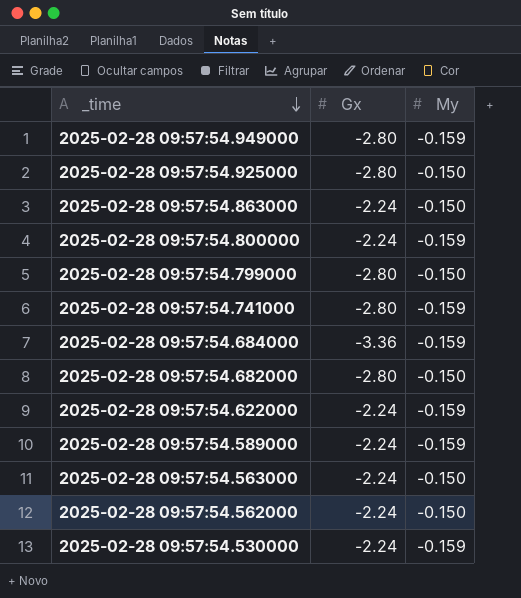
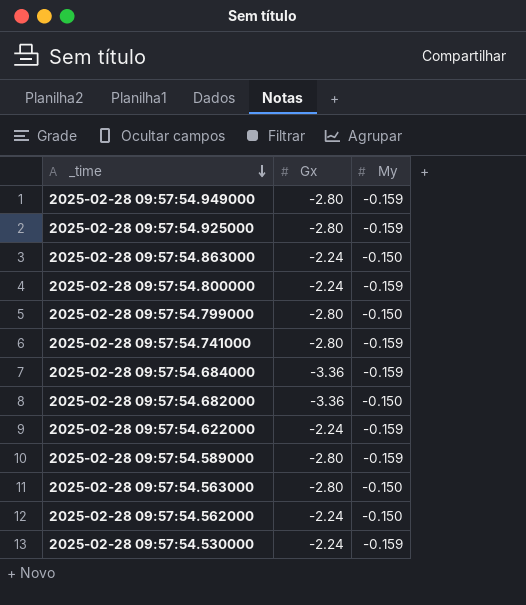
2025-02-28 09:57:54.925000 | My: -0.150 -> -0.159
2025-02-28 09:57:54.682000 | Gx: -2.80 -> -3.36
2025-02-28 09:57:54.589000 | Gx: -2.24 -> -2.80
2025-02-28 09:57:54.563000 | Gx: -2.24 -> -2.80

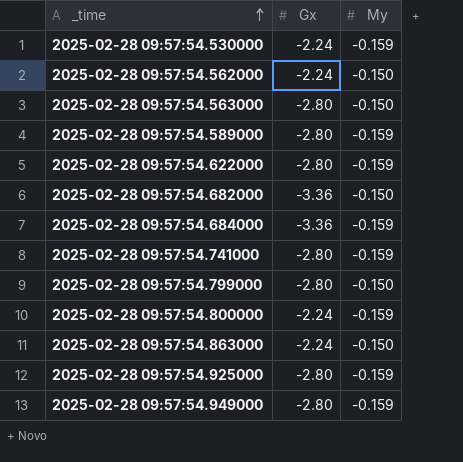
row order: _time descending -> _time ascending
2025-02-28 09:57:54.622000 | Gx: -2.24 -> -2.80

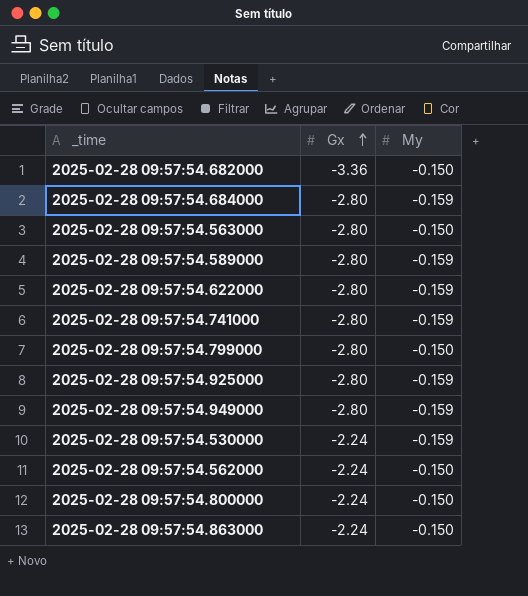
row order: _time ascending -> Gx ascending
2025-02-28 09:57:54.684000 | Gx: -3.36 -> -2.80
2025-02-28 09:57:54.800000 | My: -0.159 -> -0.150

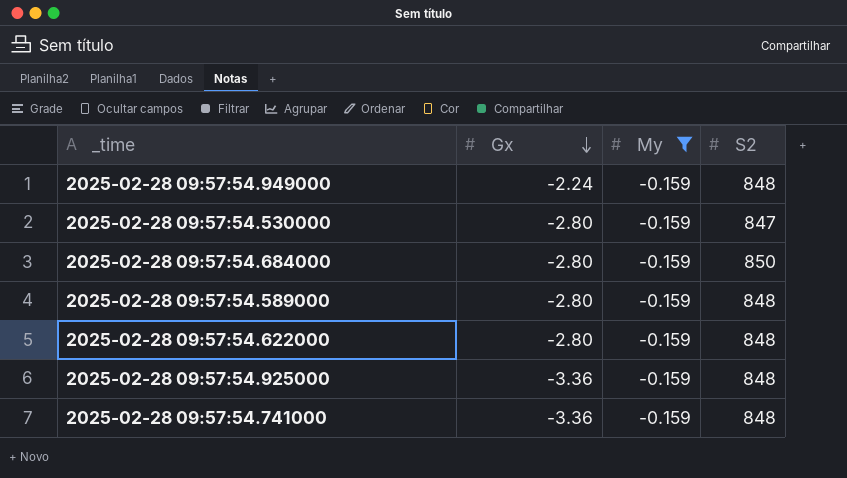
filter: none -> My = -0.159
row order: Gx ascending -> Gx descending
column S2 | position: none -> 4
2025-02-28 09:57:54.949000 | Gx: -2.80 -> -2.24
2025-02-28 09:57:54.530000 | Gx: -2.24 -> -2.80
2025-02-28 09:57:54.925000 | Gx: -2.80 -> -3.36
2025-02-28 09:57:54.741000 | Gx: -2.80 -> -3.36

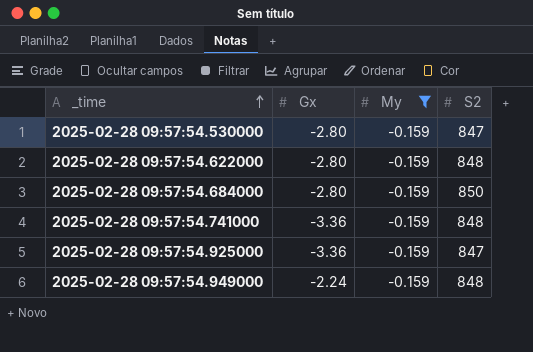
row order: Gx descending -> _time ascending
row 2025-02-28 09:57:54.589000: -2.80 | -0.159 | 848 -> none
2025-02-28 09:57:54.925000 | S2: 848 -> 847

